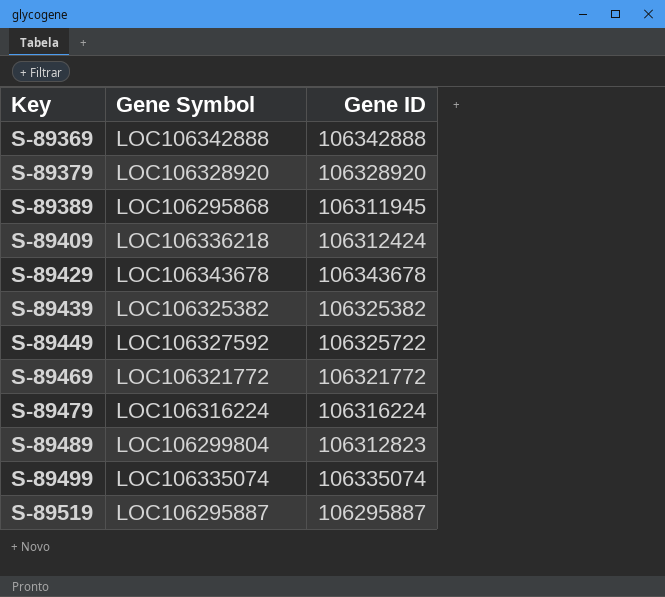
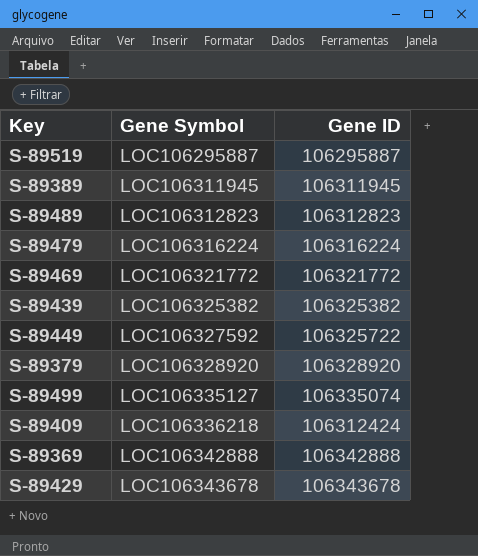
row order: Key ascending -> Gene Symbol ascending
S-89389 | Gene Symbol: LOC106295868 -> LOC106311945
S-89489 | Gene Symbol: LOC106299804 -> LOC106312823
S-89499 | Gene Symbol: LOC106335074 -> LOC106335127

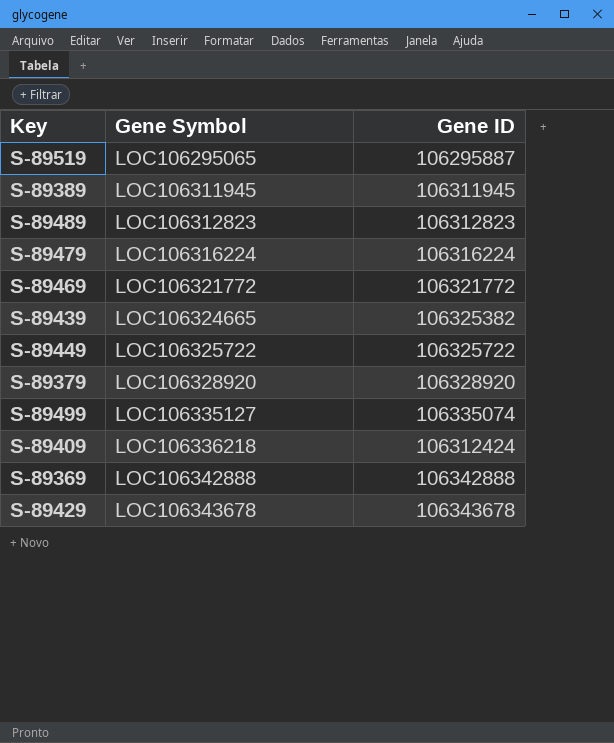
S-89519 | Gene Symbol: LOC106295887 -> LOC106295065
S-89439 | Gene Symbol: LOC106325382 -> LOC106324665
S-89449 | Gene Symbol: LOC106327592 -> LOC106325722

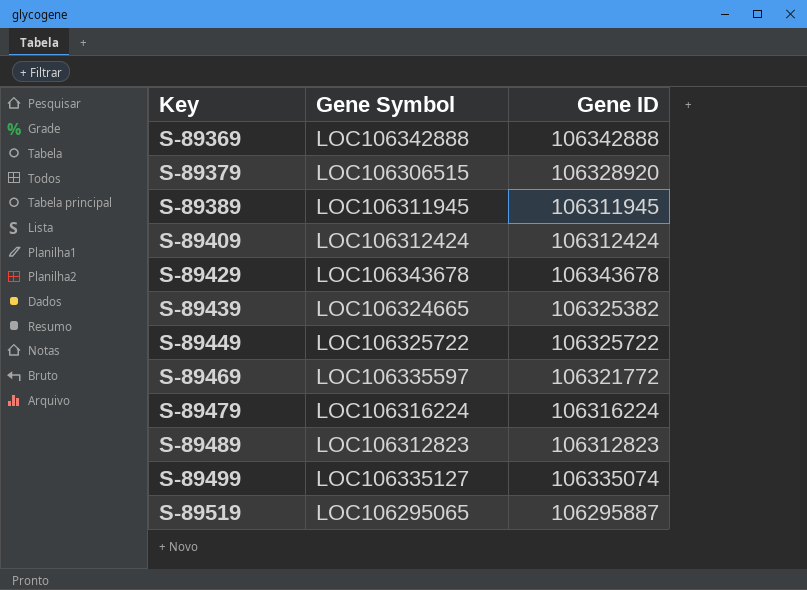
row order: Gene Symbol ascending -> Key ascending
S-89379 | Gene Symbol: LOC106328920 -> LOC106306515
S-89409 | Gene Symbol: LOC106336218 -> LOC106312424
S-89469 | Gene Symbol: LOC106321772 -> LOC106335597

